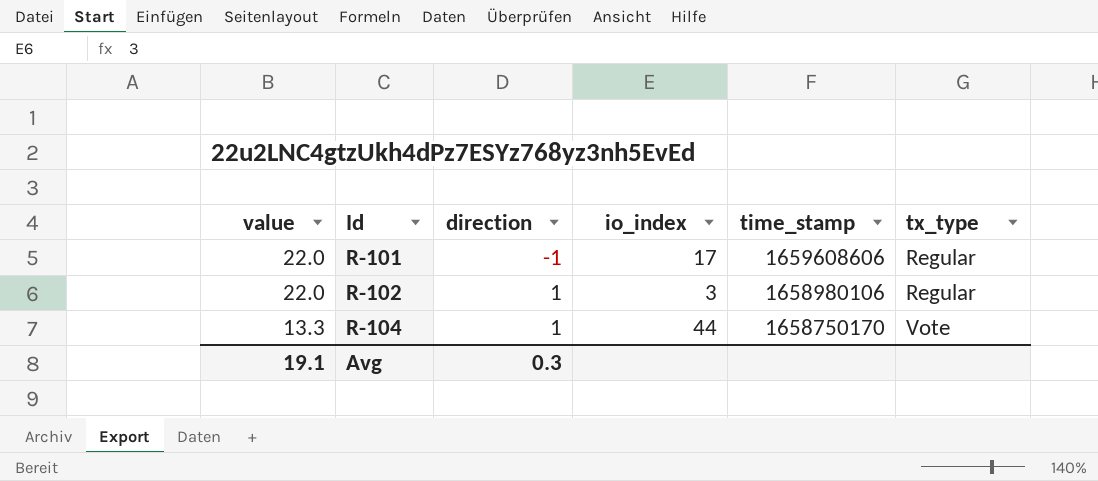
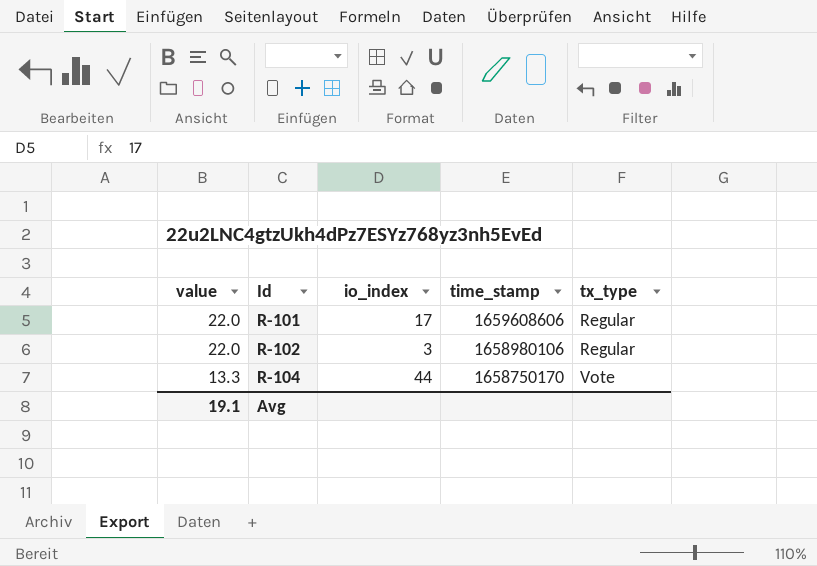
column direction | position: 3 -> none

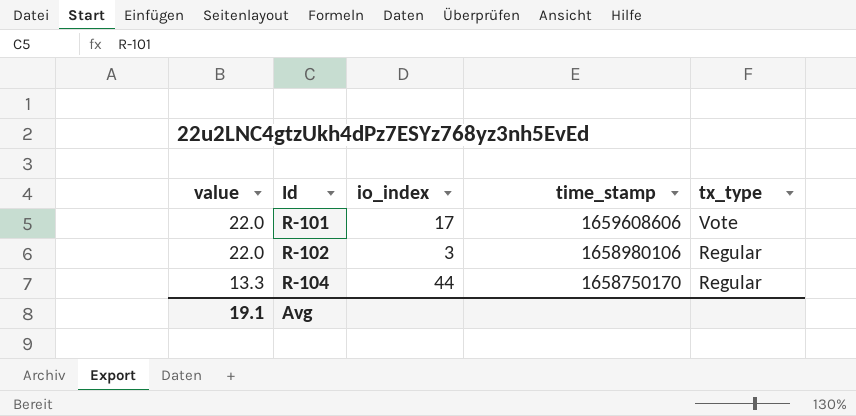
R-101 | tx_type: Regular -> Vote
R-104 | tx_type: Vote -> Regular

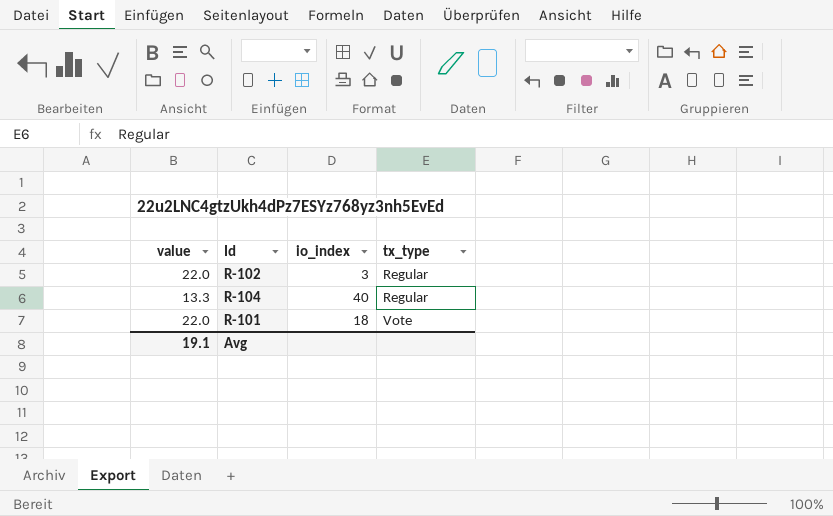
row order: value descending -> tx_type ascending
column time_stamp | position: 4 -> none
R-104 | io_index: 44 -> 40
R-101 | io_index: 17 -> 18

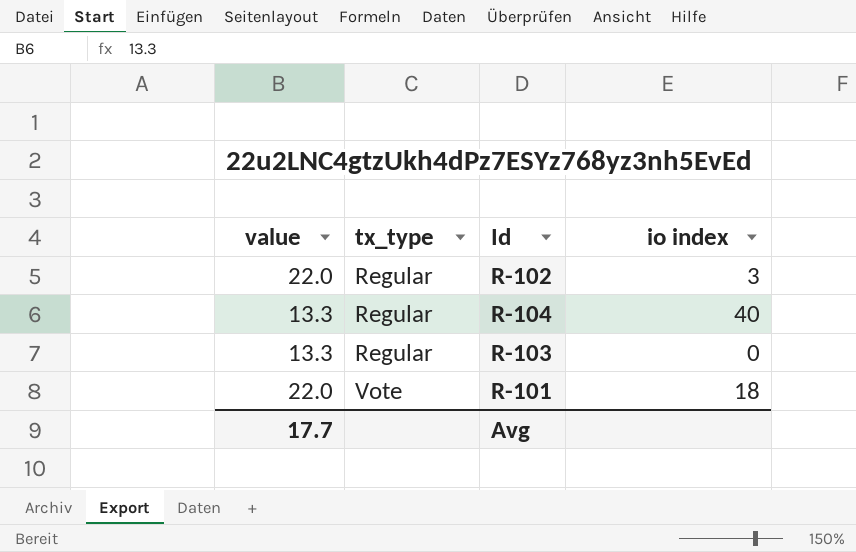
column tx_type | position: 4 -> 2
column name: io_index -> io index
row R-103: none -> 13.3 | Regular | 0
Avg | value: 19.1 -> 17.7

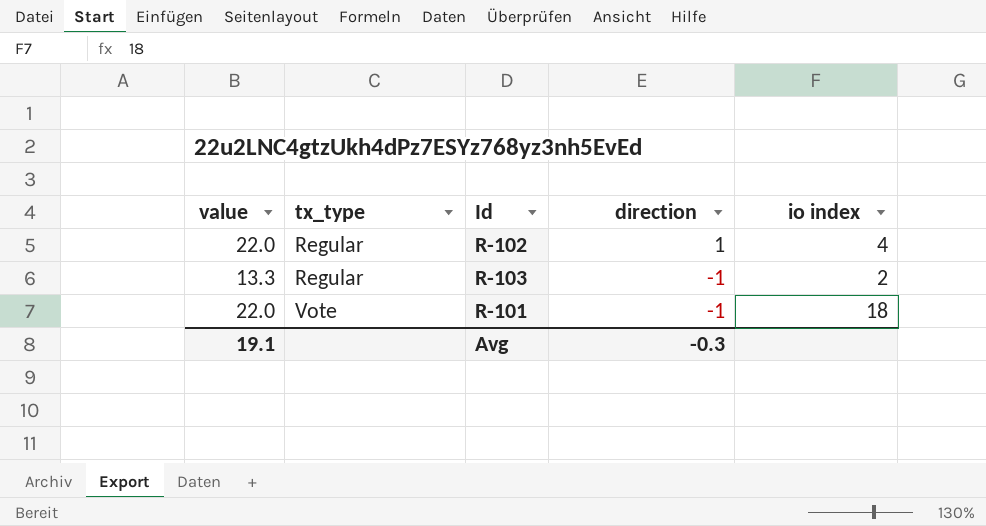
column direction | position: none -> 4
row R-104: 13.3 | Regular | 40 -> none
R-102 | io index: 3 -> 4
R-103 | io index: 0 -> 2
Avg | value: 17.7 -> 19.1

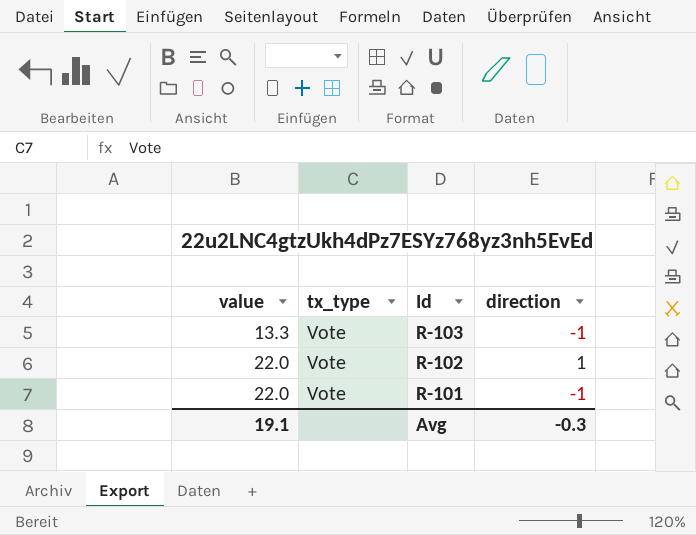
row order: tx_type ascending -> value ascending
column io index | position: 5 -> none
R-103 | tx_type: Regular -> Vote
R-102 | tx_type: Regular -> Vote

